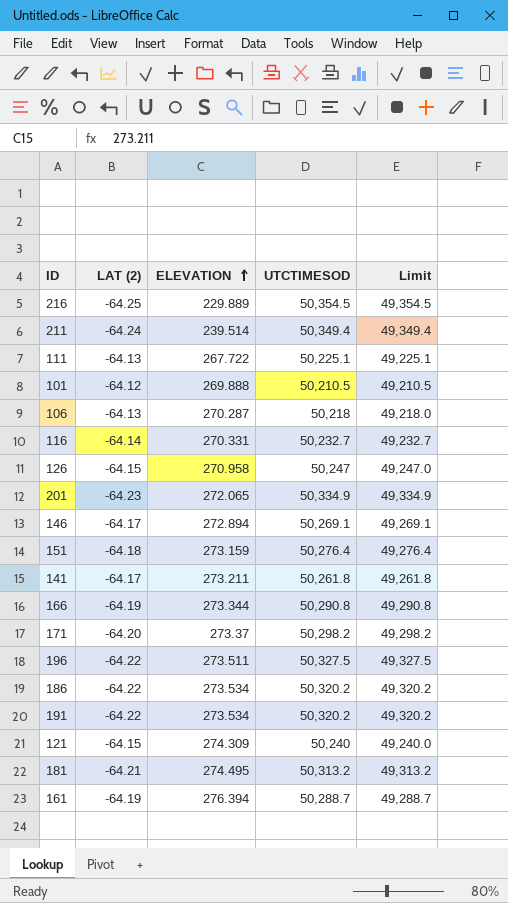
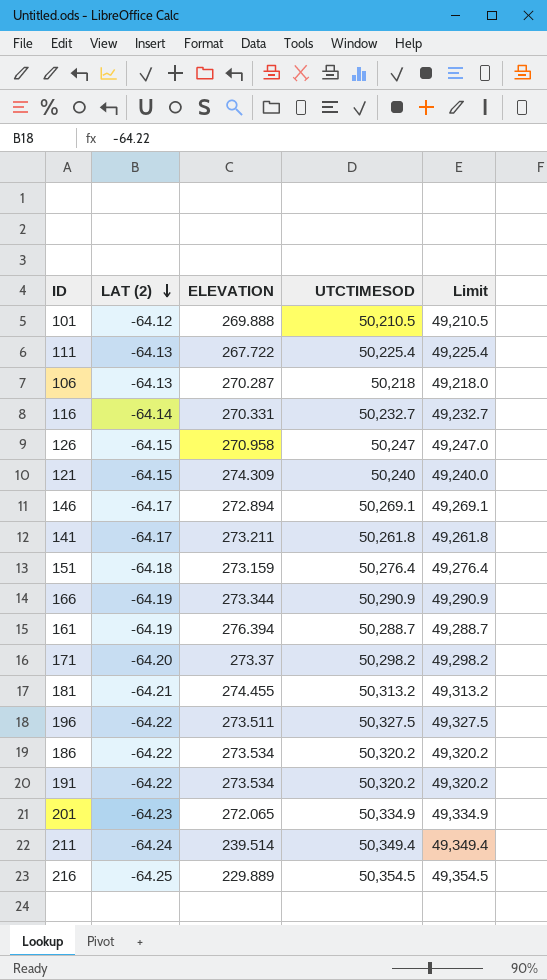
row order: ELEVATION ascending -> LAT (2) descending
111 | UTCTIMESOD: 50,225.1 -> 50,225.4
111 | Limit: 49,225.1 -> 49,225.4
166 | UTCTIMESOD: 50,290.8 -> 50,290.9
166 | Limit: 49,290.8 -> 49,290.9
181 | ELEVATION: 274.495 -> 274.455

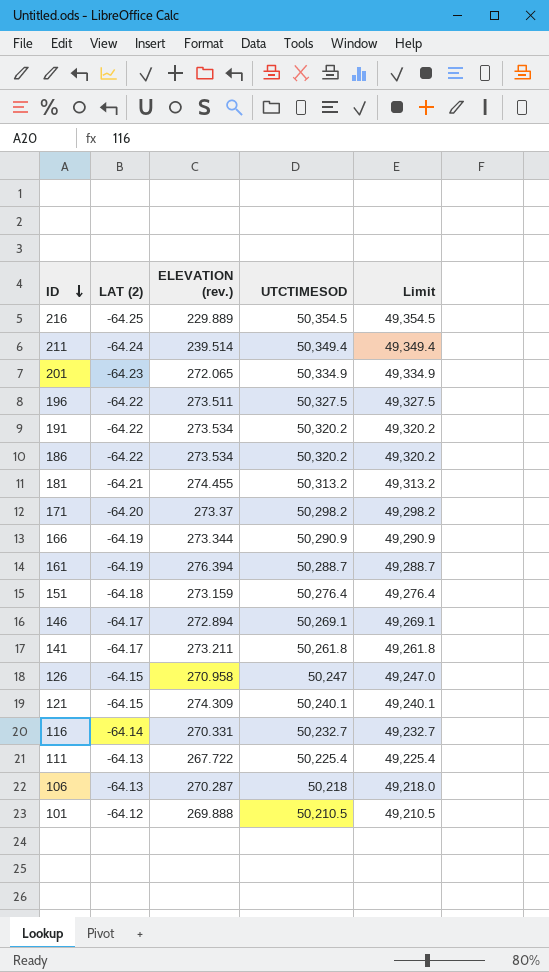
row order: LAT (2) descending -> ID descending
column name: ELEVATION -> ELEVATION (rev.)
121 | UTCTIMESOD: 50,240 -> 50,240.1
121 | Limit: 49,240.0 -> 49,240.1

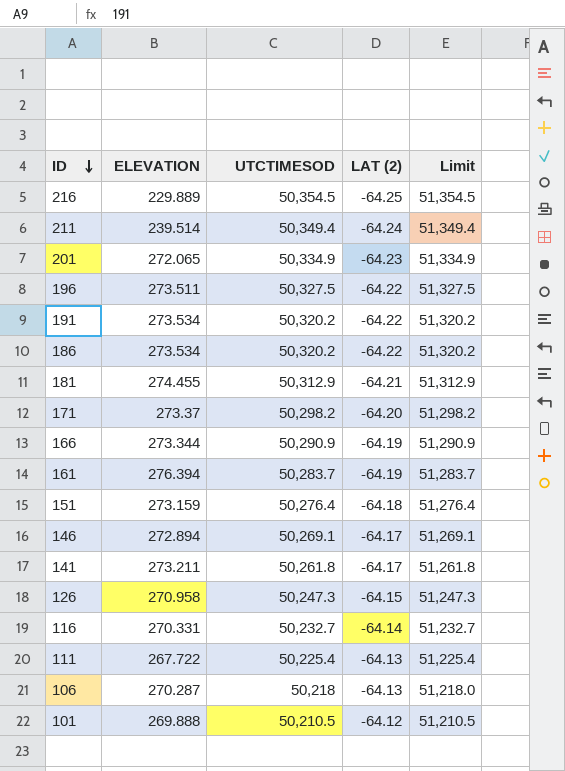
column name: ELEVATION (rev.) -> ELEVATION
column LAT (2) | position: 2 -> 4
column Limit | formula: [UTCTIMESOD] - 1000 -> [UTCTIMESOD] + 1000
row 121: -64.15 | 274.309 | 50,240.1 | 49,240.1 -> none
181 | UTCTIMESOD: 50,313.2 -> 50,312.9
161 | UTCTIMESOD: 50,288.7 -> 50,283.7
126 | UTCTIMESOD: 50,247 -> 50,247.3

